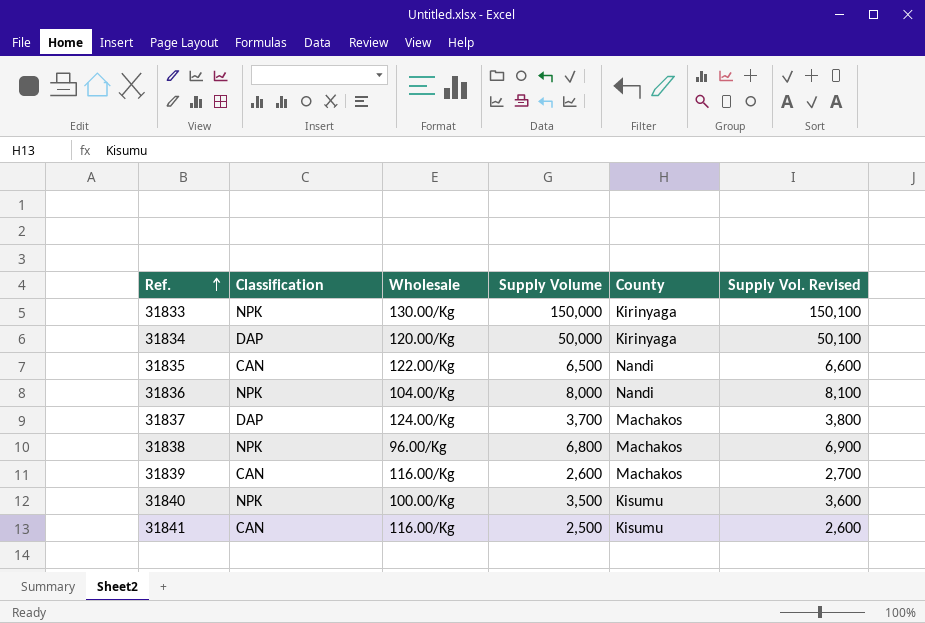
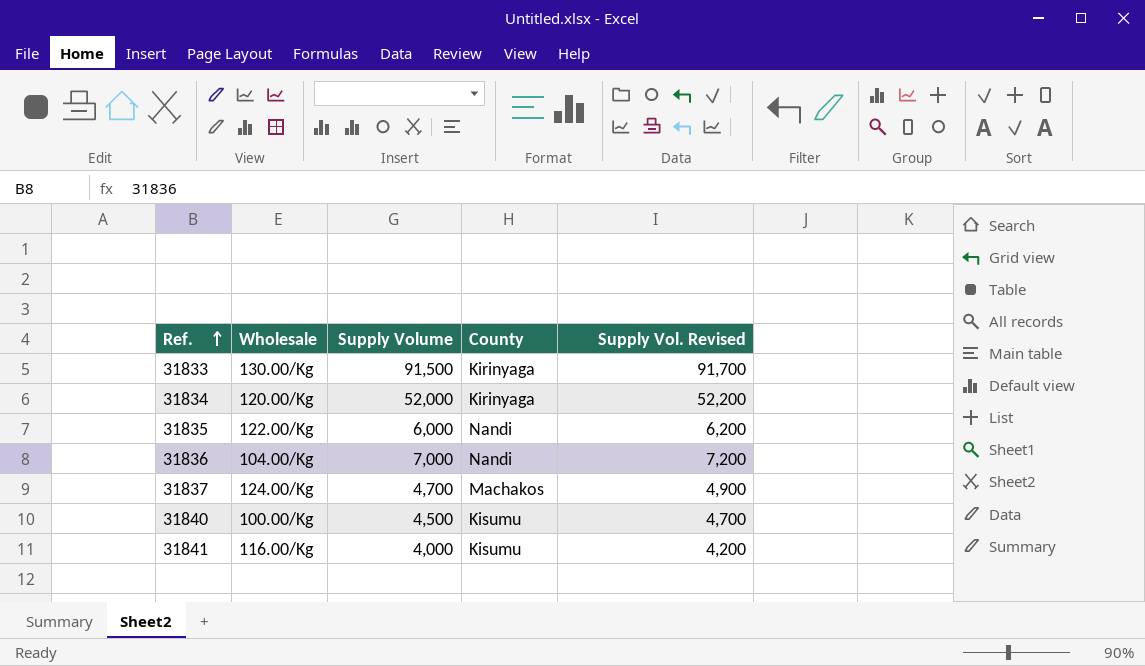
column Classification | position: 2 -> none
column Supply Vol. Revised | formula: [Supply Volume] + 100 -> [Supply Volume] + 200
row 31838: NPK | 96.00/Kg | 6,800 | Machakos | 6,900 -> none
row 31839: CAN | 116.00/Kg | 2,600 | Machakos | 2,700 -> none
31833 | Supply Volume: 150,000 -> 91,500
31834 | Supply Volume: 50,000 -> 52,000
31835 | Supply Volume: 6,500 -> 6,000
31836 | Supply Volume: 8,000 -> 7,000
31837 | Supply Volume: 3,700 -> 4,700
31840 | Supply Volume: 3,500 -> 4,500
31841 | Supply Volume: 2,500 -> 4,000

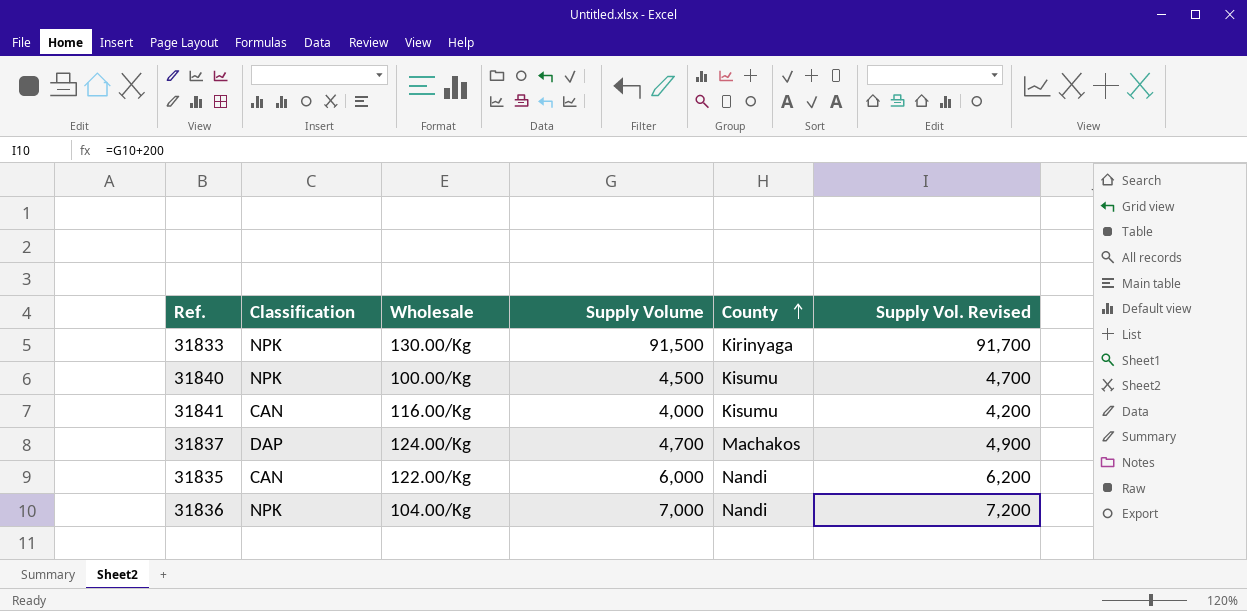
row order: Ref. ascending -> County ascending
column Classification | position: none -> 2
row 31834: 120.00/Kg | 52,000 | Kirinyaga | 52,200 -> none

